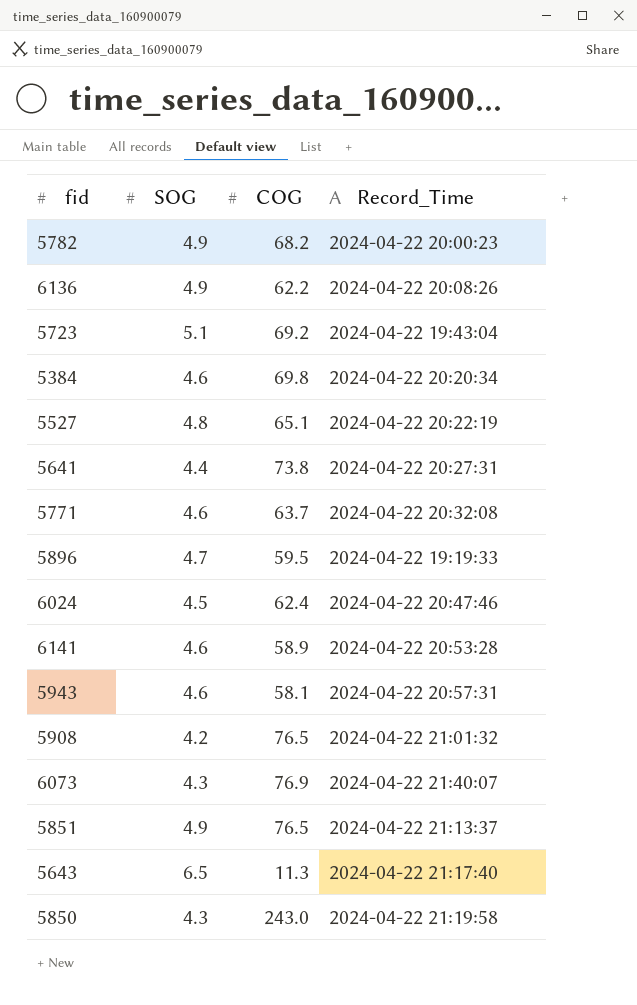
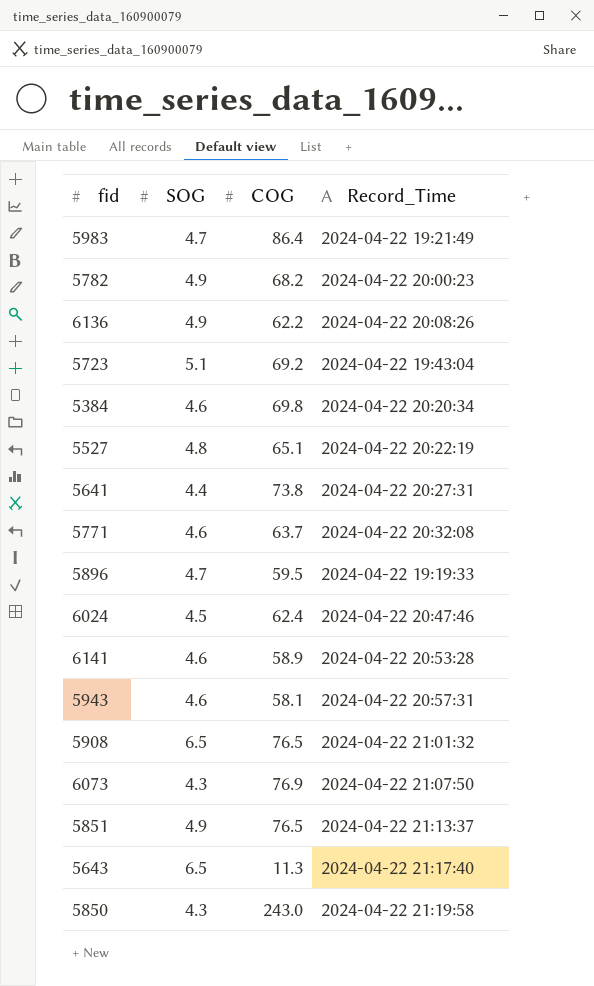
row 5983: none -> 4.7 | 86.4 | 2024-04-22 19:21:49
5908 | SOG: 4.2 -> 6.5
6073 | Record_Time: 2024-04-22 21:40:07 -> 2024-04-22 21:07:50

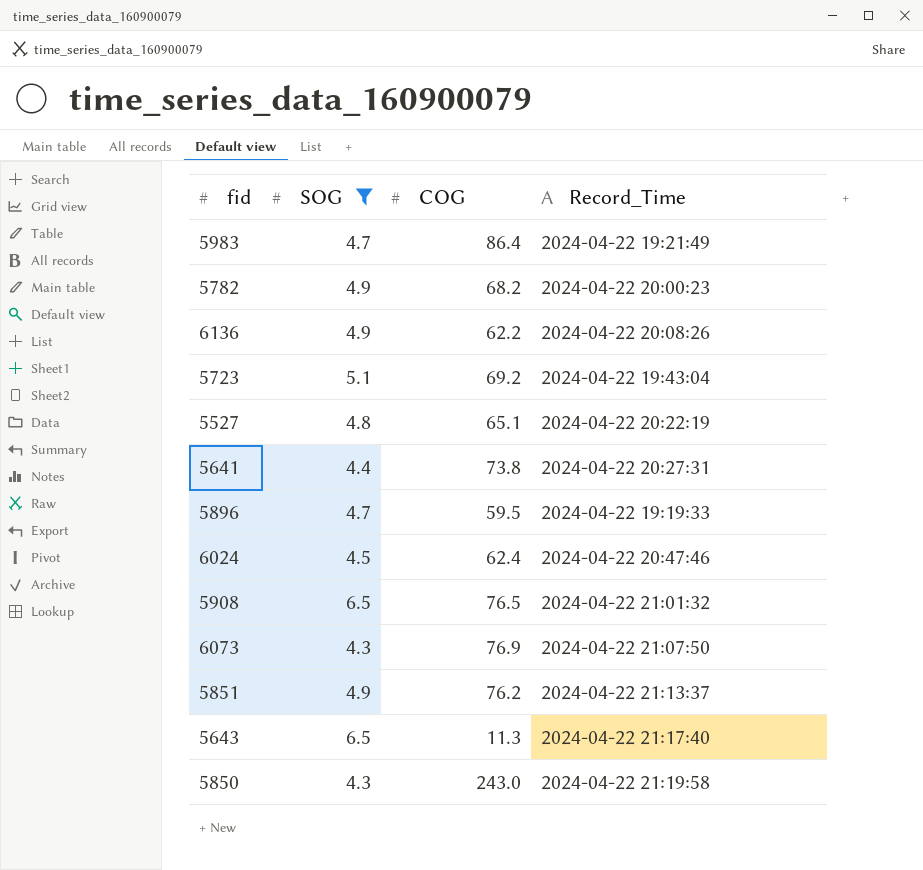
filter: none -> SOG != 4.6
5851 | COG: 76.5 -> 76.2

